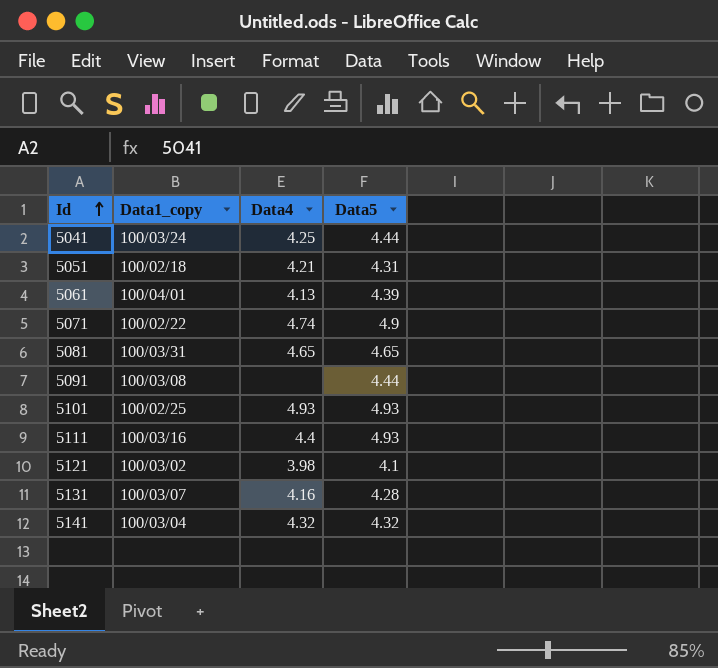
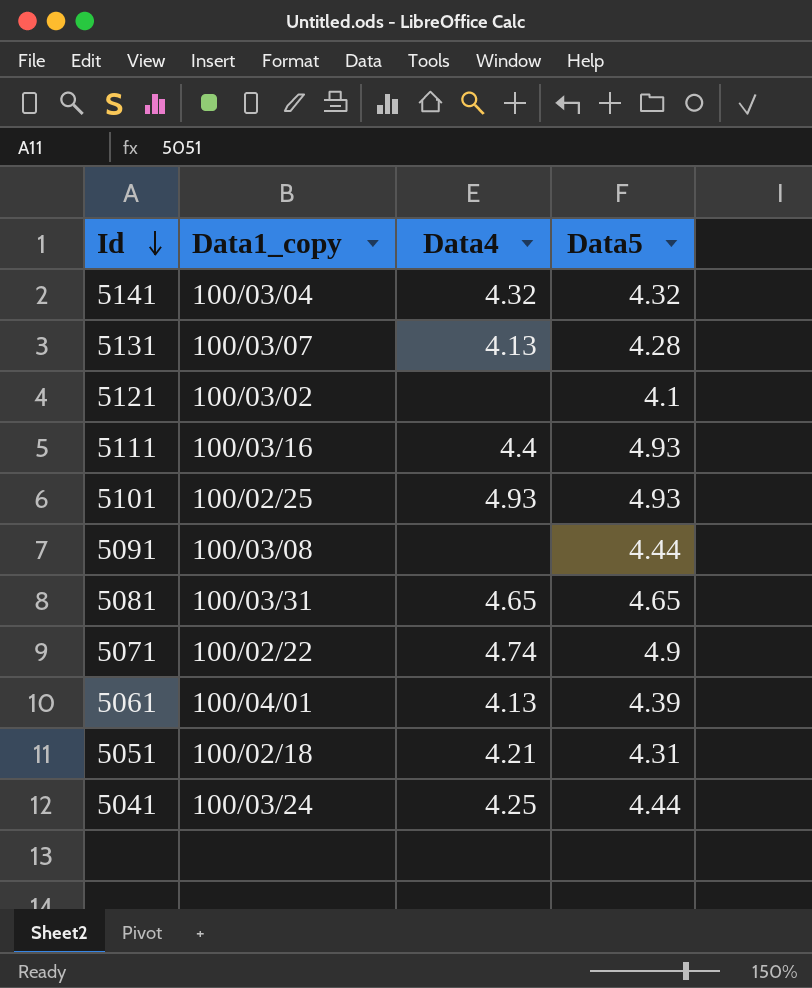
row order: Id ascending -> Id descending
5131 | Data4: 4.16 -> 4.13
5121 | Data4: 3.98 -> none

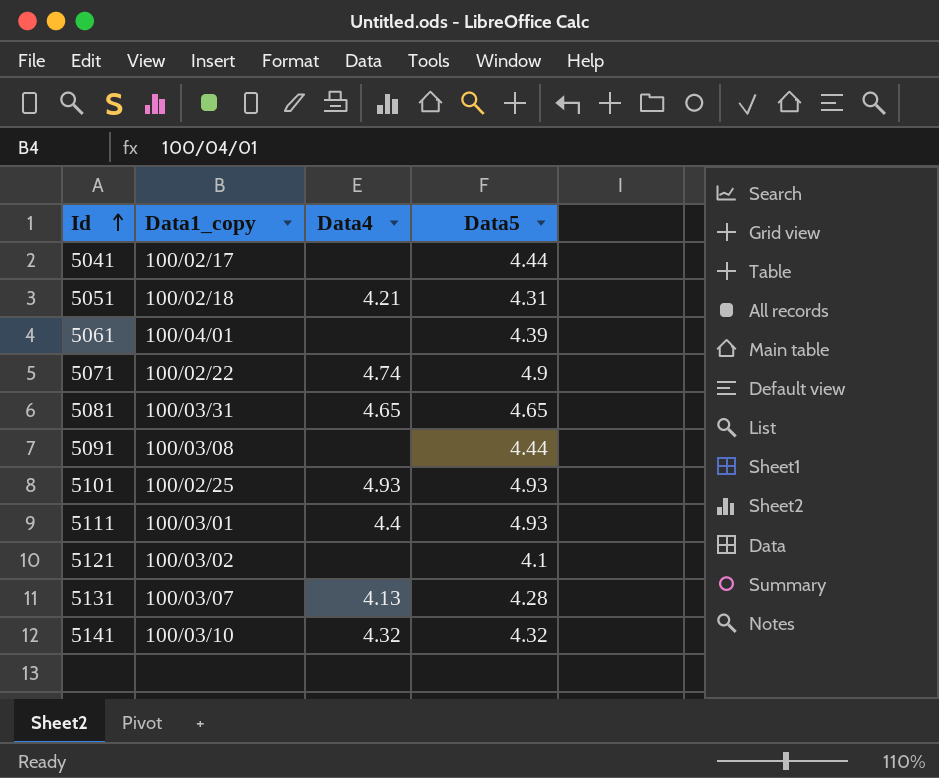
row order: Id descending -> Id ascending
5041 | Data1_copy: 100/03/24 -> 100/02/17
5041 | Data4: 4.25 -> none
5061 | Data4: 4.13 -> none
5111 | Data1_copy: 100/03/16 -> 100/03/01
5141 | Data1_copy: 100/03/04 -> 100/03/10

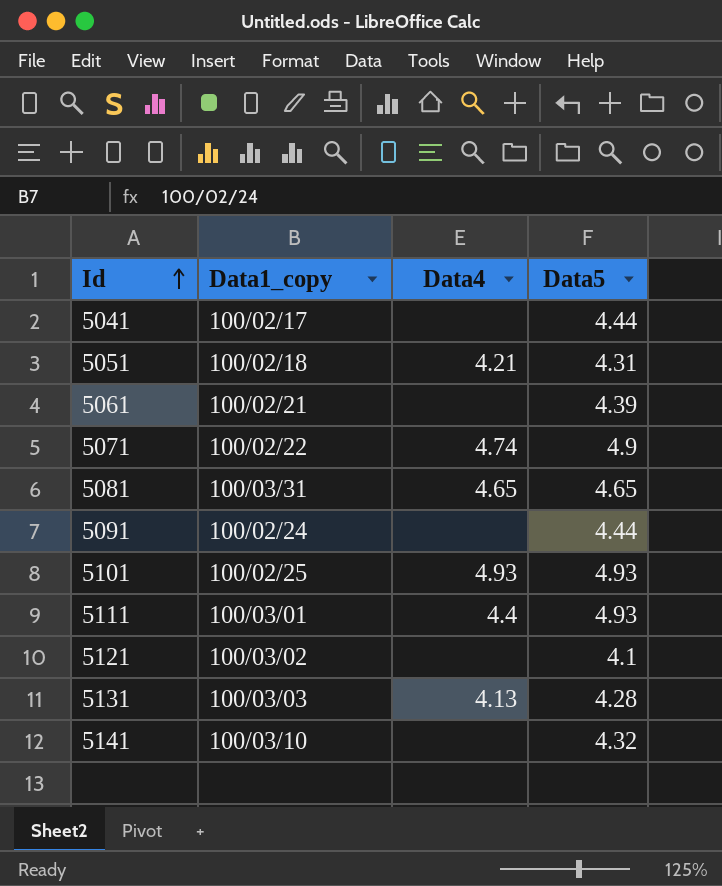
5061 | Data1_copy: 100/04/01 -> 100/02/21
5091 | Data1_copy: 100/03/08 -> 100/02/24
5131 | Data1_copy: 100/03/07 -> 100/03/03
5141 | Data4: 4.32 -> none

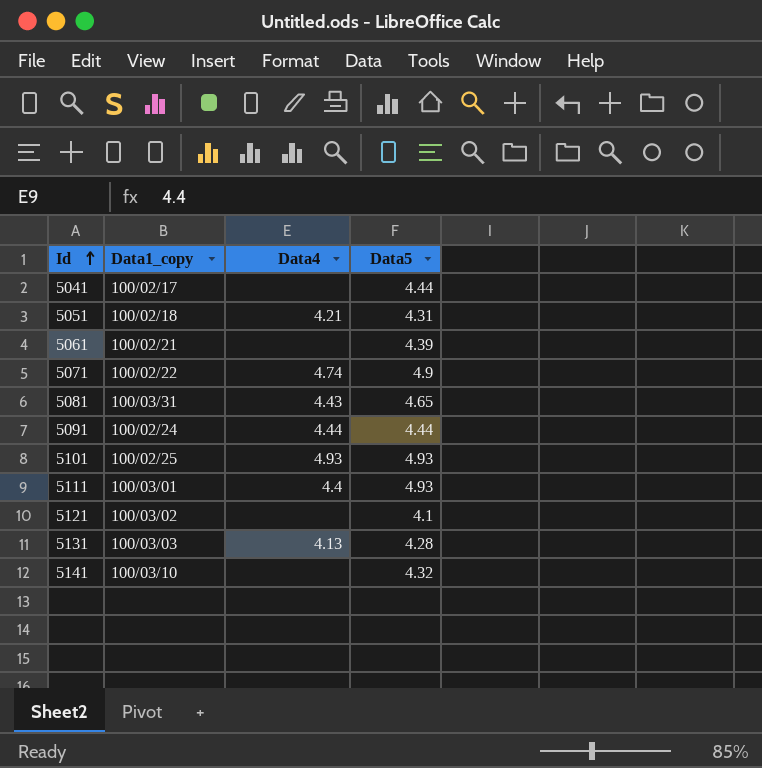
5081 | Data4: 4.65 -> 4.43
5091 | Data4: none -> 4.44

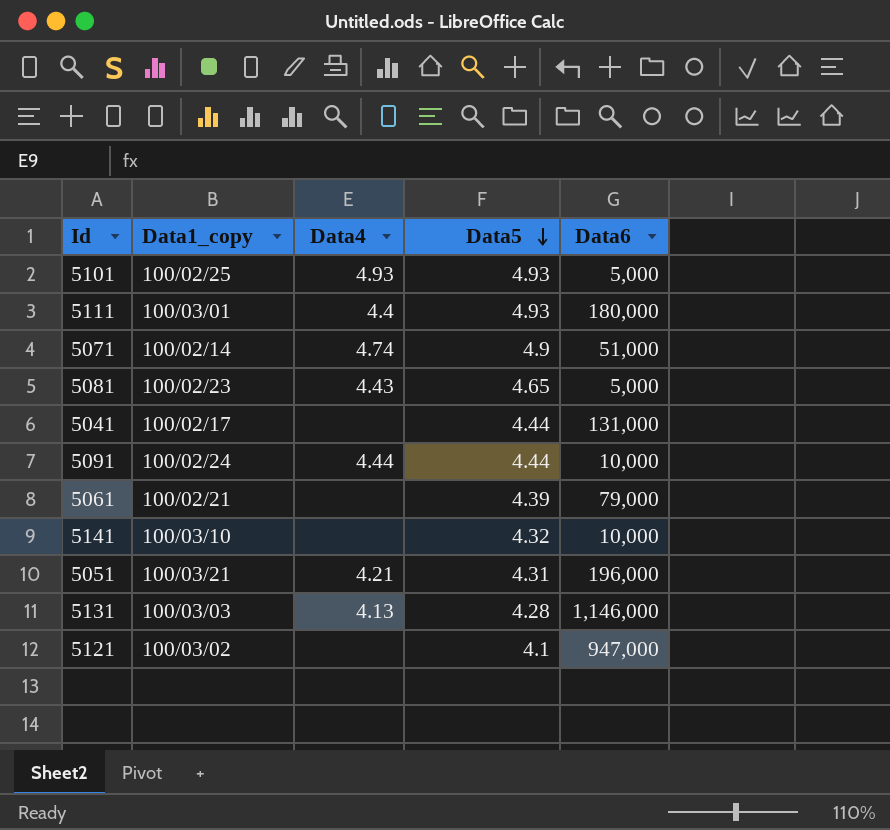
row order: Id ascending -> Data5 descending
column Data6 | position: none -> 5
5071 | Data1_copy: 100/02/22 -> 100/02/14
5081 | Data1_copy: 100/03/31 -> 100/02/23
5051 | Data1_copy: 100/02/18 -> 100/03/21

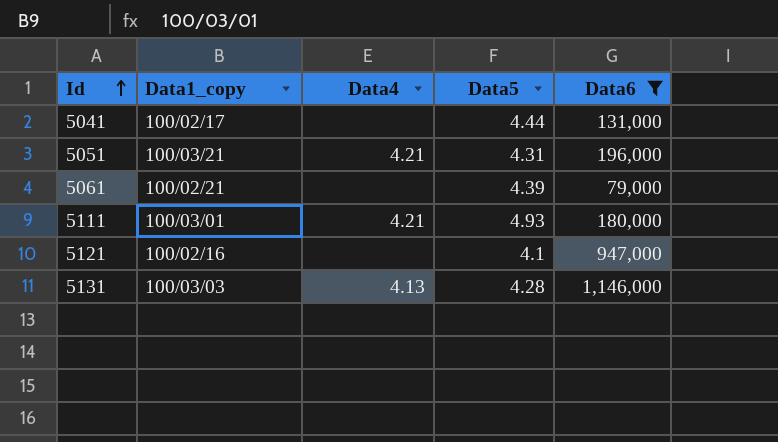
filter: none -> Data6 >= 79,000
row order: Data5 descending -> Id ascending
5111 | Data4: 4.4 -> 4.21
5121 | Data1_copy: 100/03/02 -> 100/02/16

